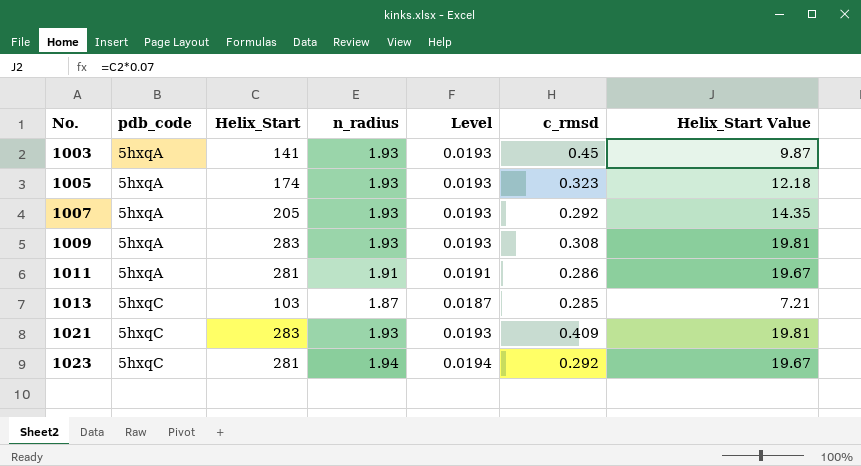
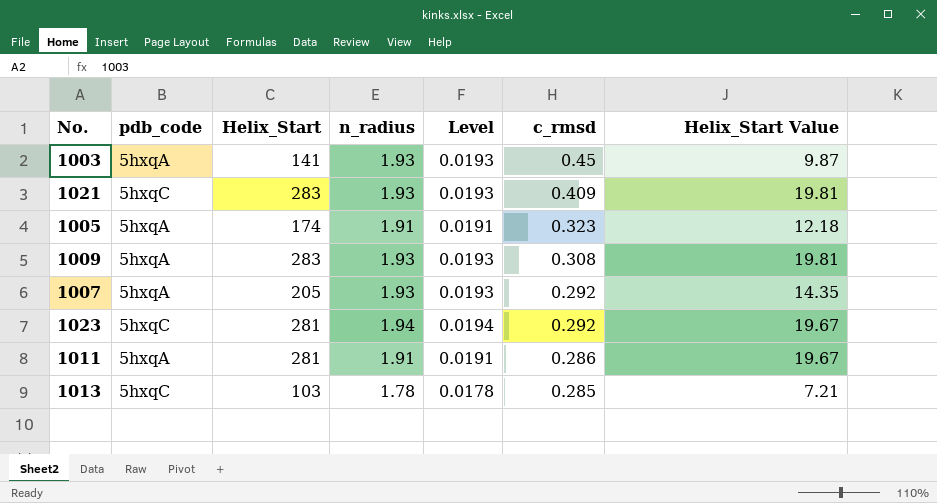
row order: No. ascending -> c_rmsd descending
1005 | n_radius: 1.93 -> 1.91
1005 | Level: 0.0193 -> 0.0191
1013 | n_radius: 1.87 -> 1.78
1013 | Level: 0.0187 -> 0.0178

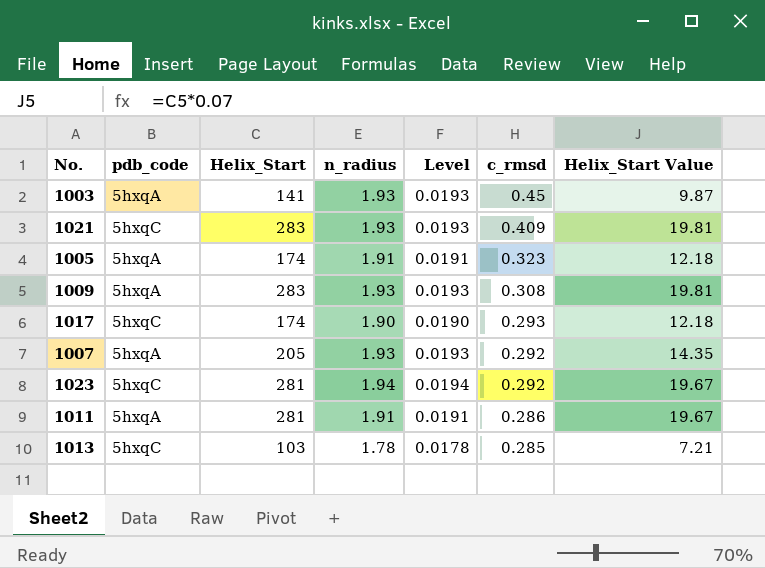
row 1017: none -> 5hxqC | 174 | 1.90 | 0.0190 | 0.293 | 12.18

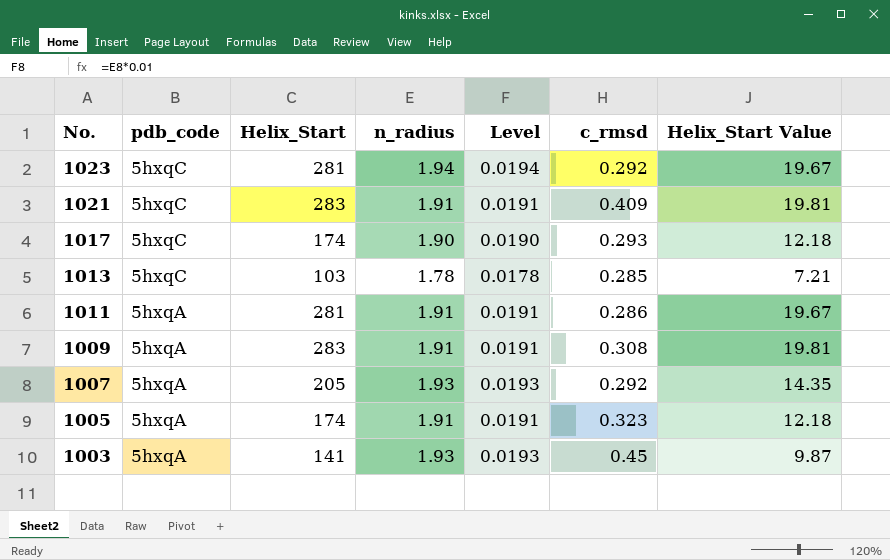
row order: c_rmsd descending -> No. descending
1021 | n_radius: 1.93 -> 1.91
1021 | Level: 0.0193 -> 0.0191
1009 | n_radius: 1.93 -> 1.91
1009 | Level: 0.0193 -> 0.0191

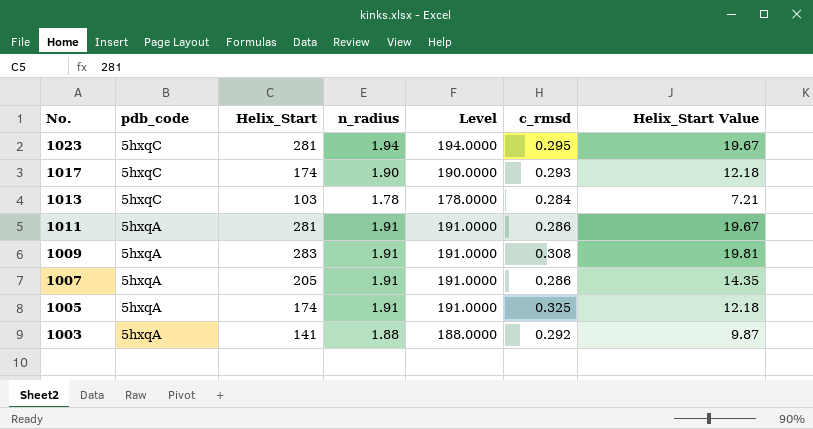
column Level | formula: [n_radius] * 0.01 -> [n_radius] * 100
row 1021: 5hxqC | 283 | 1.91 | 0.0191 | 0.409 | 19.81 -> none
1023 | c_rmsd: 0.292 -> 0.295
1013 | c_rmsd: 0.285 -> 0.284
1007 | n_radius: 1.93 -> 1.91
1007 | c_rmsd: 0.292 -> 0.286
1005 | c_rmsd: 0.323 -> 0.325
1003 | n_radius: 1.93 -> 1.88
1003 | c_rmsd: 0.45 -> 0.292

